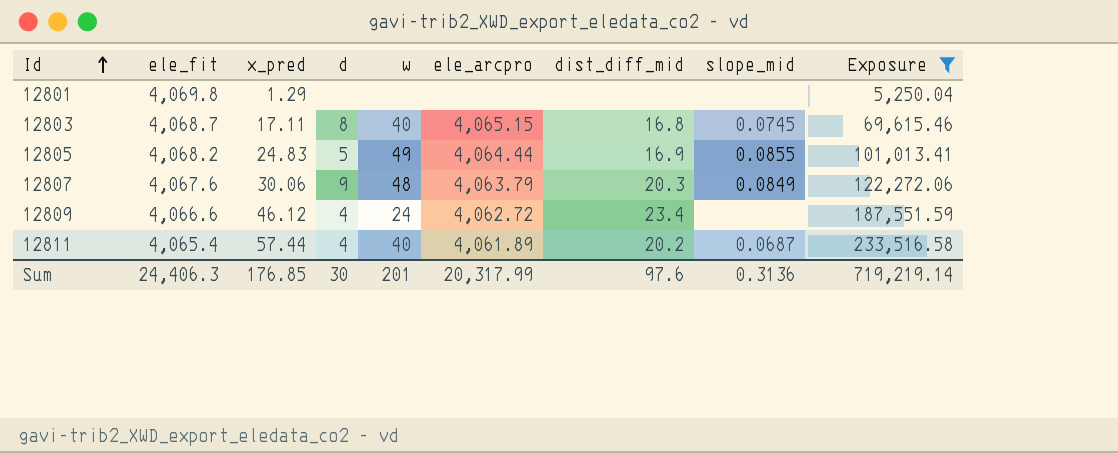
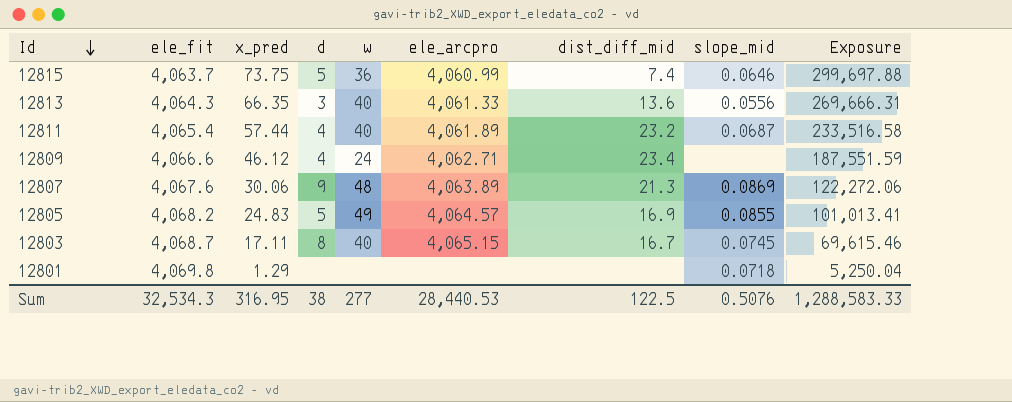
filter: Exposure <= 233,516.58 -> none
row order: Id ascending -> Id descending
12811 | dist_diff_mid: 20.2 -> 23.2
12809 | ele_arcpro: 4,062.72 -> 4,062.71
12807 | ele_arcpro: 4,063.79 -> 4,063.89
12807 | dist_diff_mid: 20.3 -> 21.3
12807 | slope_mid: 0.0849 -> 0.0869
12805 | ele_arcpro: 4,064.44 -> 4,064.57
12803 | dist_diff_mid: 16.8 -> 16.7
12801 | slope_mid: none -> 0.0718
Sum | ele_fit: 24,406.3 -> 32,534.3
Sum | x_pred: 176.85 -> 316.95
Sum | d: 30 -> 38
Sum | w: 201 -> 277
Sum | ele_arcpro: 20,317.99 -> 28,440.53
Sum | dist_diff_mid: 97.6 -> 122.5
Sum | slope_mid: 0.3136 -> 0.5076
Sum | Exposure: 719,219.14 -> 1,288,583.33

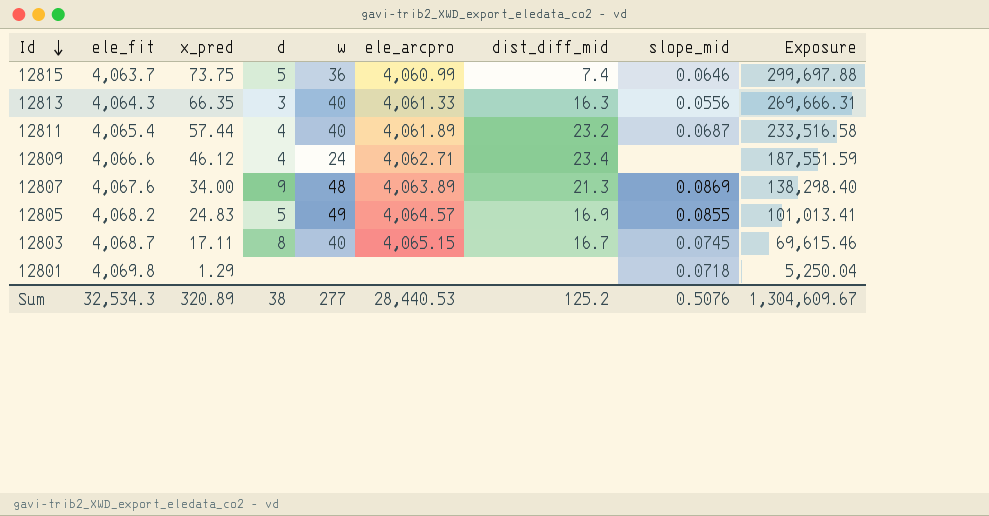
12813 | dist_diff_mid: 13.6 -> 16.3
12807 | x_pred: 30.06 -> 34.00
12807 | Exposure: 122,272.06 -> 138,298.40
Sum | x_pred: 316.95 -> 320.89
Sum | dist_diff_mid: 122.5 -> 125.2
Sum | Exposure: 1,288,583.33 -> 1,304,609.67

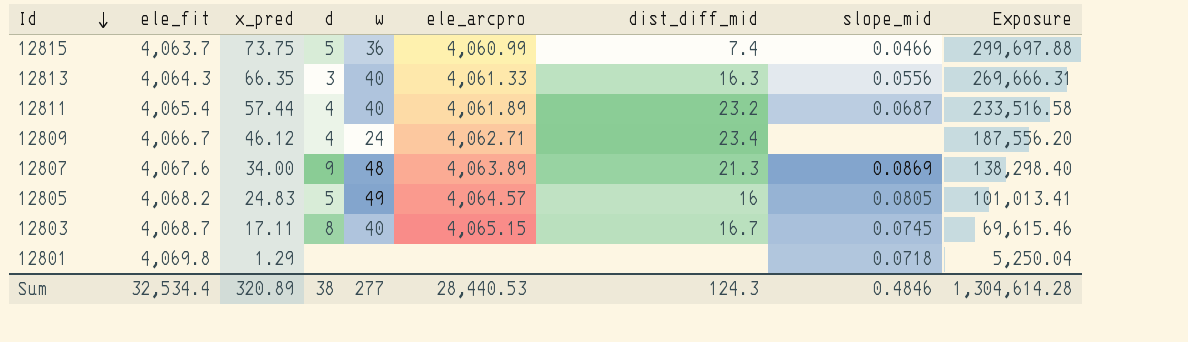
12815 | slope_mid: 0.0646 -> 0.0466
12809 | ele_fit: 4,066.6 -> 4,066.7
12809 | Exposure: 187,551.59 -> 187,556.20
12805 | dist_diff_mid: 16.9 -> 16
12805 | slope_mid: 0.0855 -> 0.0805
Sum | ele_fit: 32,534.3 -> 32,534.4
Sum | dist_diff_mid: 125.2 -> 124.3
Sum | slope_mid: 0.5076 -> 0.4846
Sum | Exposure: 1,304,609.67 -> 1,304,614.28

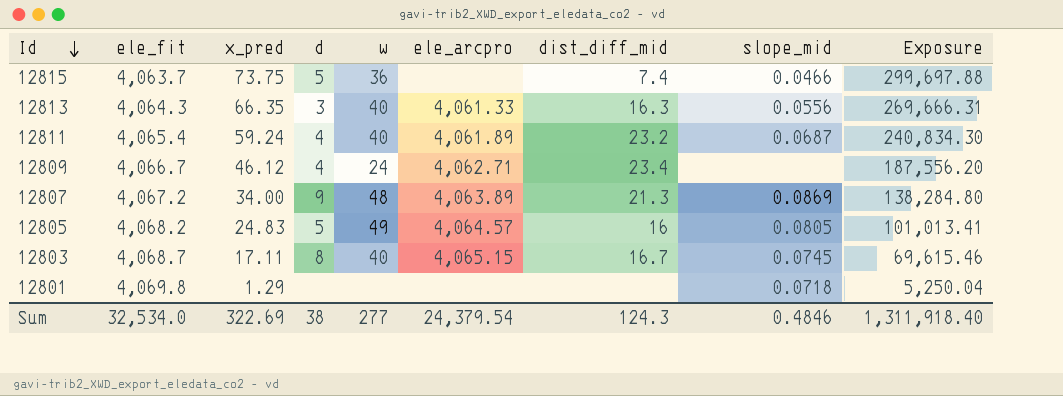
12815 | ele_arcpro: 4,060.99 -> none
12811 | x_pred: 57.44 -> 59.24
12811 | Exposure: 233,516.58 -> 240,834.30
12807 | ele_fit: 4,067.6 -> 4,067.2
12807 | Exposure: 138,298.40 -> 138,284.80
Sum | ele_fit: 32,534.4 -> 32,534.0
Sum | x_pred: 320.89 -> 322.69
Sum | ele_arcpro: 28,440.53 -> 24,379.54
Sum | Exposure: 1,304,614.28 -> 1,311,918.40

